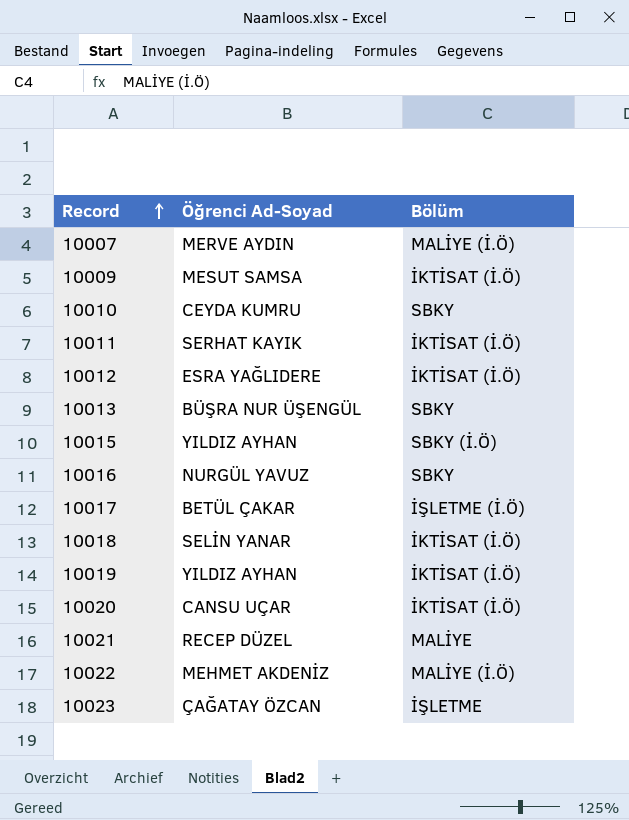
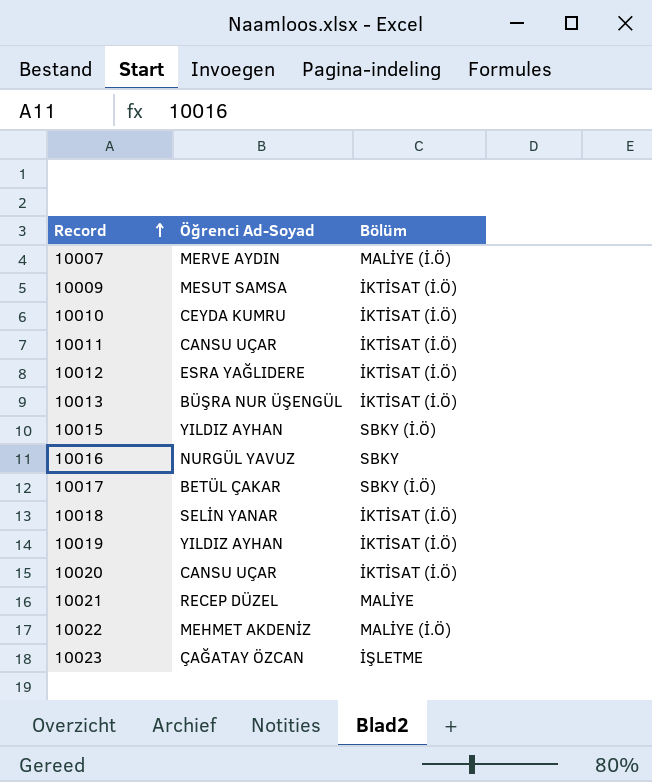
10010 | Bölüm: SBKY -> İKTİSAT (İ.Ö)
10011 | Öğrenci Ad-Soyad: SERHAT KAYIK -> CANSU UÇAR
10013 | Bölüm: SBKY -> İKTİSAT (İ.Ö)
10017 | Bölüm: İŞLETME (İ.Ö) -> SBKY (İ.Ö)

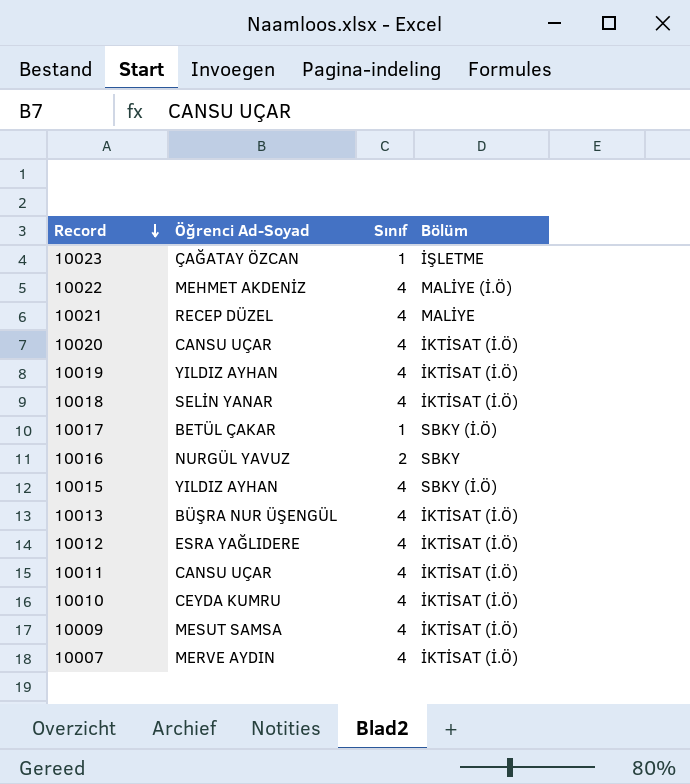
row order: Record ascending -> Record descending
column Sınıf | position: none -> 3
10007 | Bölüm: MALİYE (İ.Ö) -> İKTİSAT (İ.Ö)

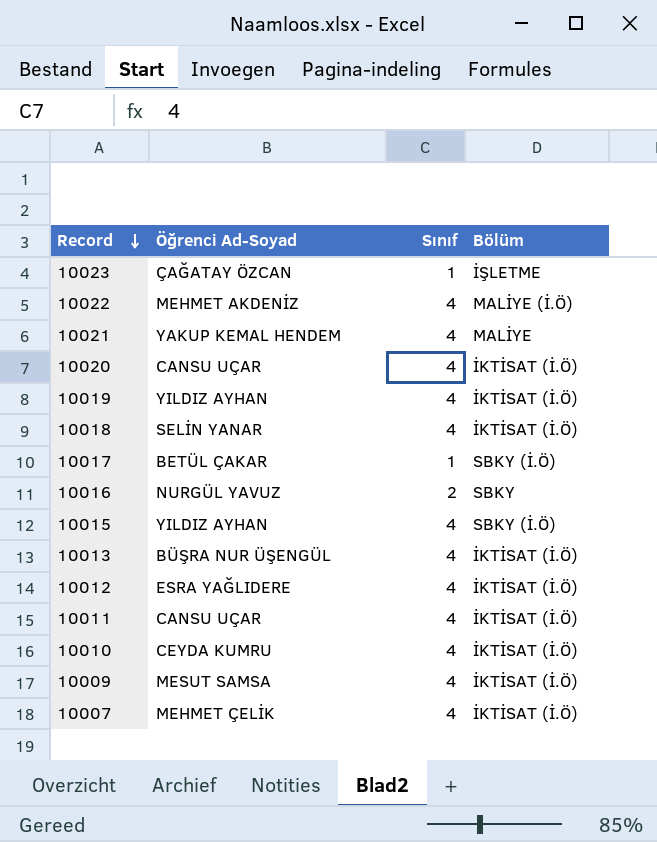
10021 | Öğrenci Ad-Soyad: RECEP DÜZEL -> YAKUP KEMAL HENDEM
10007 | Öğrenci Ad-Soyad: MERVE AYDIN -> MEHMET ÇELİK

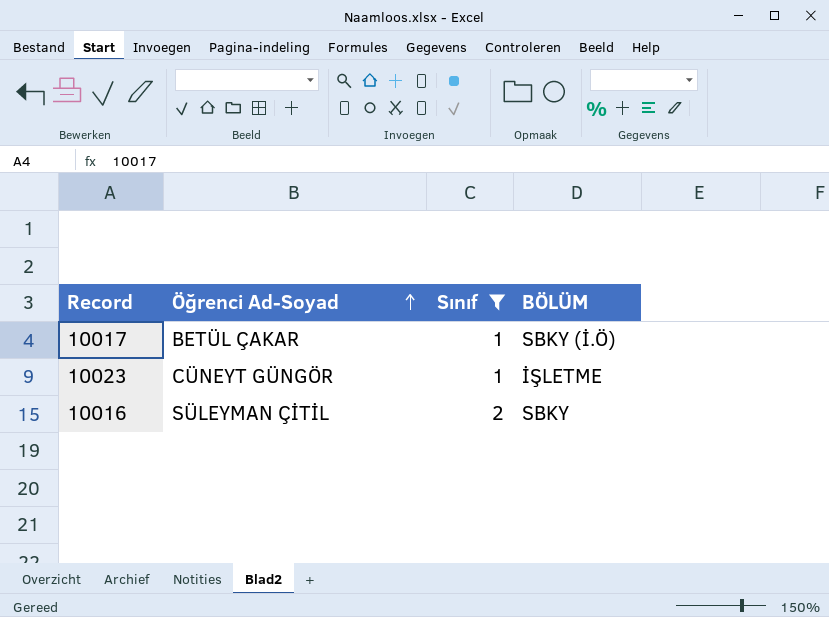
filter: none -> Sınıf != 4
row order: Record descending -> Öğrenci Ad-Soyad ascending
column name: Bölüm -> BÖLÜM
10023 | Öğrenci Ad-Soyad: ÇAĞATAY ÖZCAN -> CÜNEYT GÜNGÖR
10016 | Öğrenci Ad-Soyad: NURGÜL YAVUZ -> SÜLEYMAN ÇİTİL

